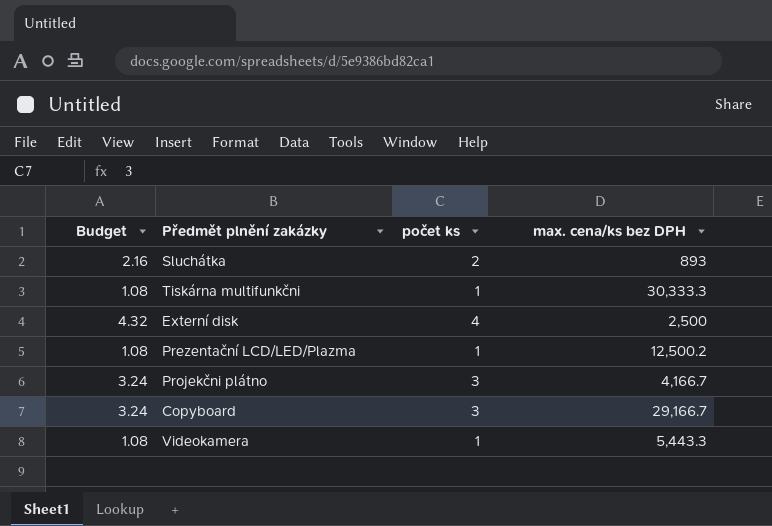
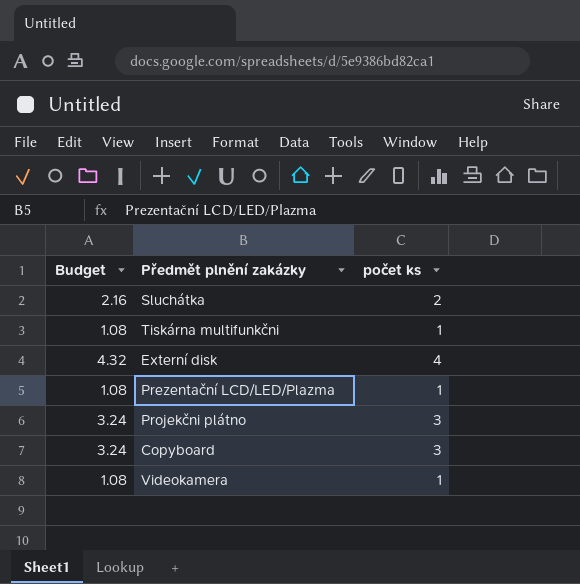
column max. cena/ks bez DPH | position: 4 -> none

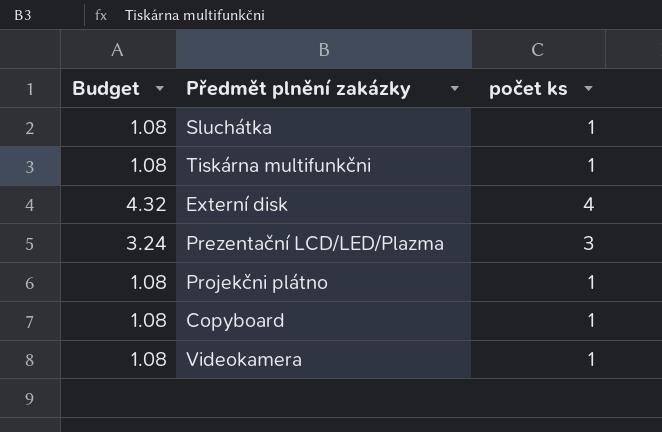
Sluchátka | Budget: 2.16 -> 1.08
Sluchátka | počet ks: 2 -> 1
Prezentační LCD/LED/Plazma | Budget: 1.08 -> 3.24
Prezentační LCD/LED/Plazma | počet ks: 1 -> 3
Projekčni plátno | Budget: 3.24 -> 1.08
Projekčni plátno | počet ks: 3 -> 1
Copyboard | Budget: 3.24 -> 1.08
Copyboard | počet ks: 3 -> 1

